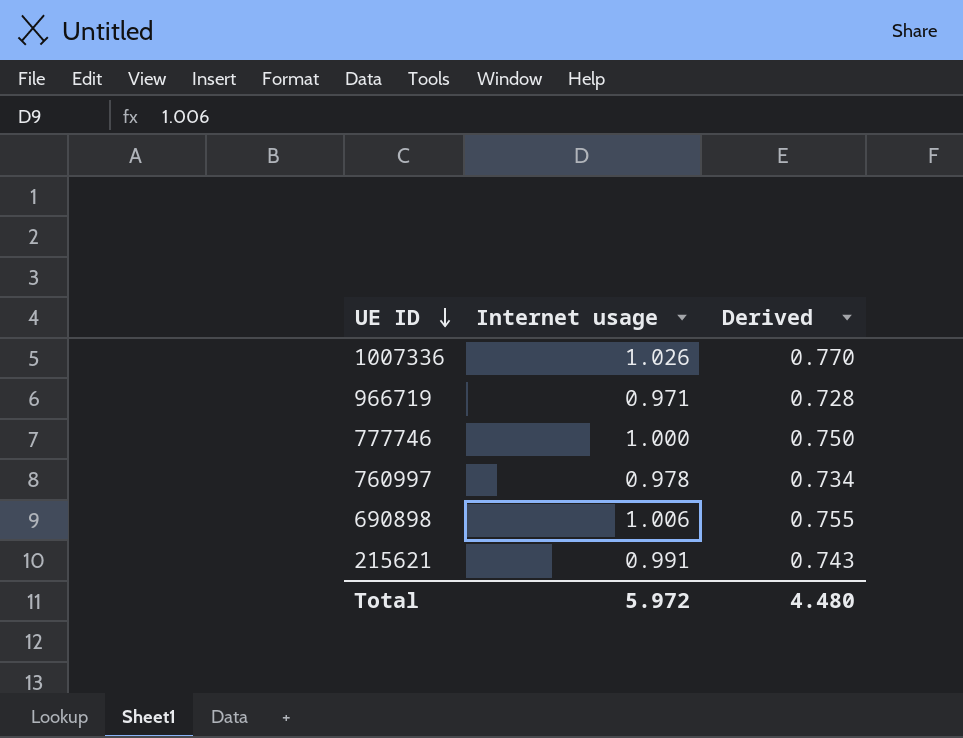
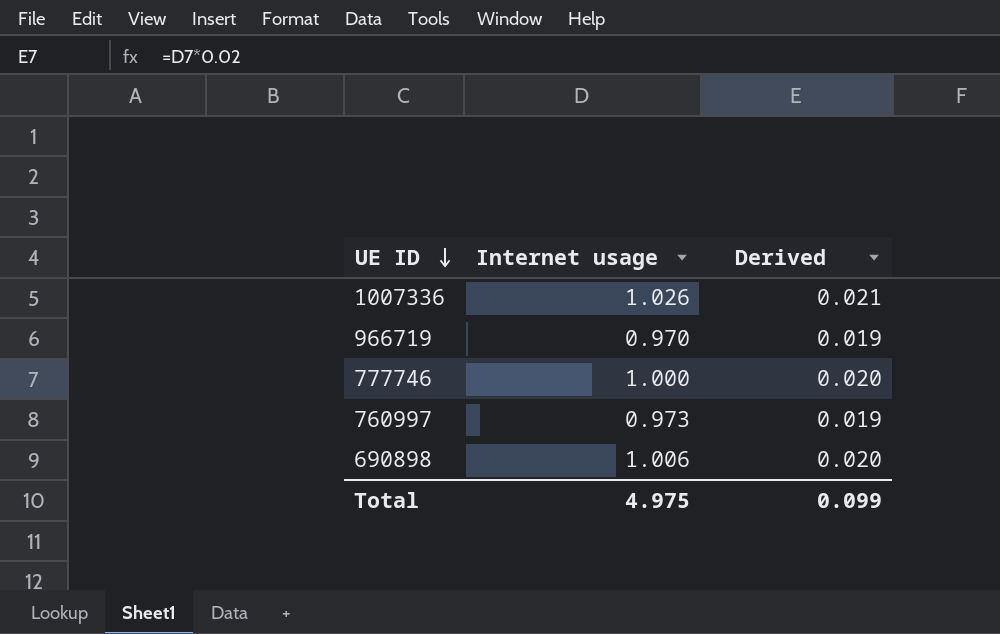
column Derived | formula: [Internet usage] * 0.75 -> [Internet usage] * 0.02
row 215621: 0.991 | 0.743 -> none
966719 | Internet usage: 0.971 -> 0.970
760997 | Internet usage: 0.978 -> 0.973
Total | Internet usage: 5.972 -> 4.975
Total | Derived: 4.480 -> 0.099

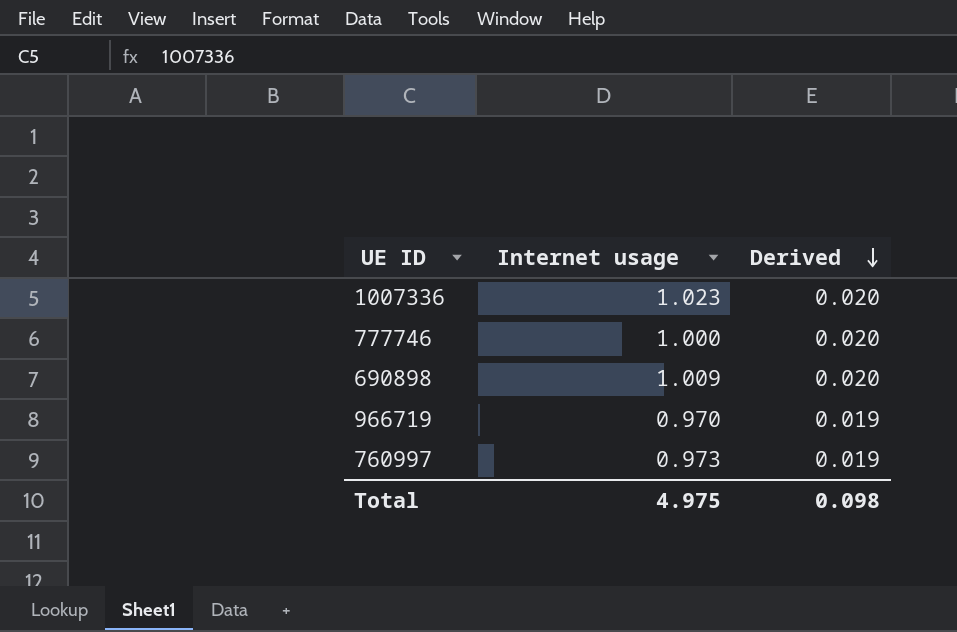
row order: UE ID descending -> Derived descending
1007336 | Internet usage: 1.026 -> 1.023
1007336 | Derived: 0.021 -> 0.020
690898 | Internet usage: 1.006 -> 1.009
Total | Derived: 0.099 -> 0.098

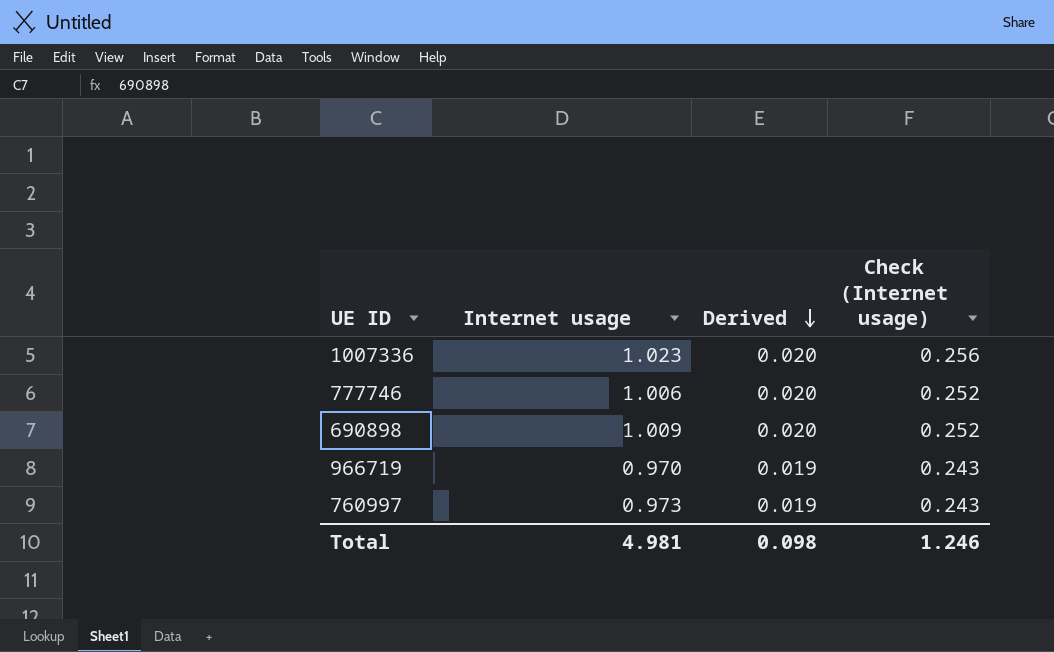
column Check (Internet usage) | formula: none -> [Internet usage] * 0.25
777746 | Internet usage: 1.000 -> 1.006
Total | Internet usage: 4.975 -> 4.981

